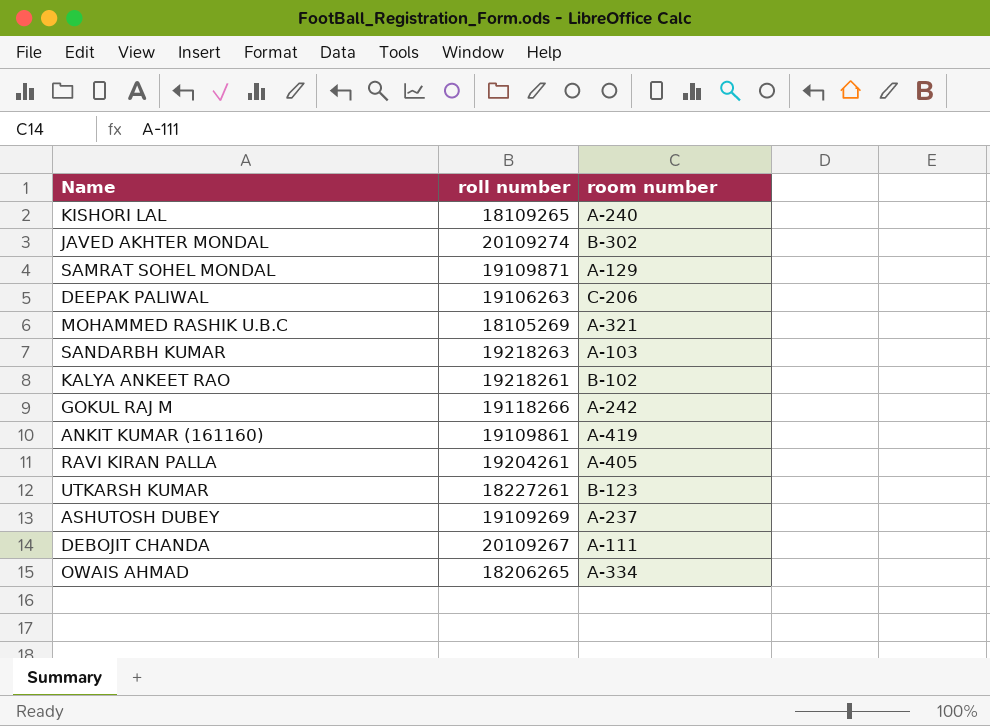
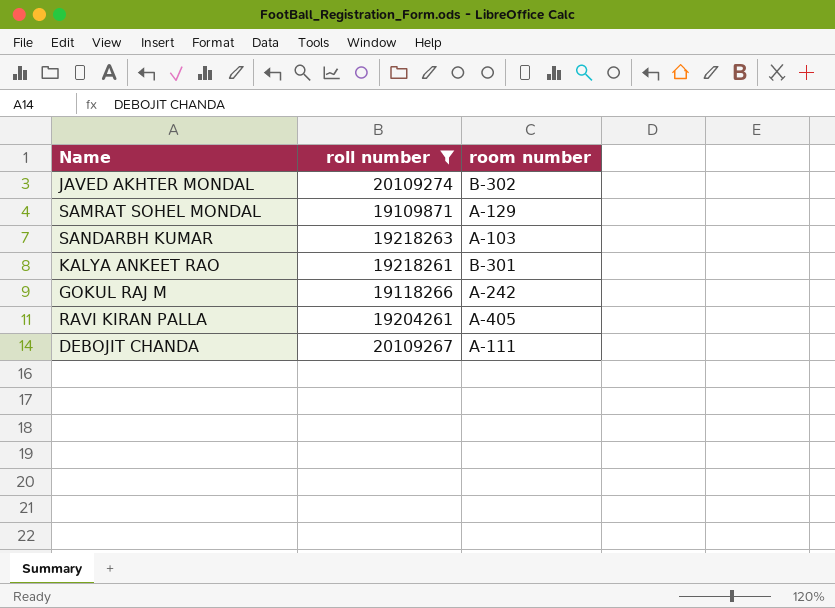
filter: none -> roll number >= 19109871
KALYA ANKEET RAO | room number: B-102 -> B-301

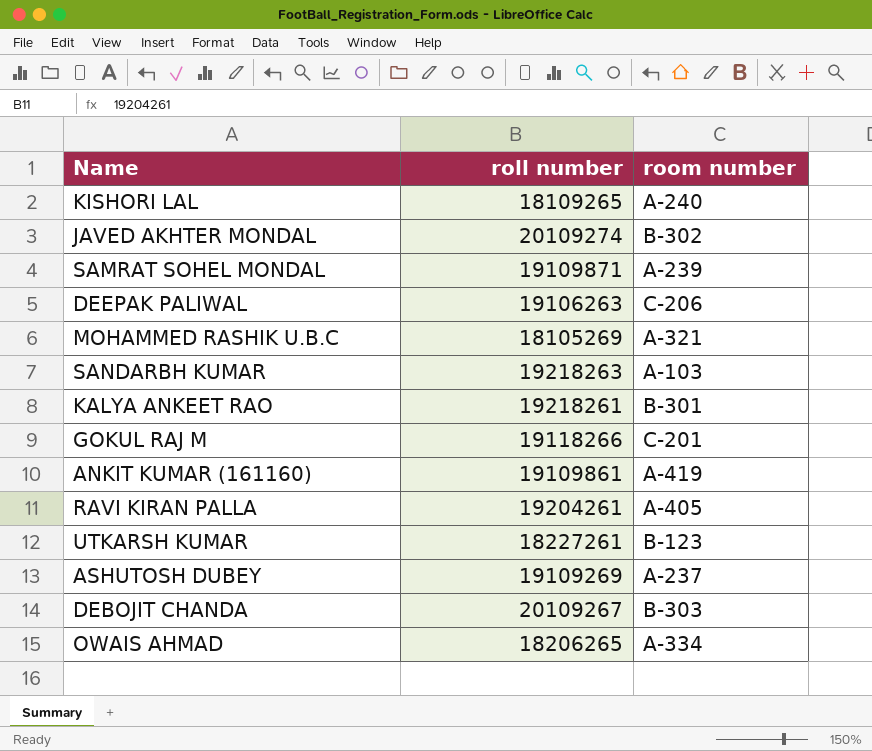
filter: roll number >= 19109871 -> none
SAMRAT SOHEL MONDAL | room number: A-129 -> A-239
GOKUL RAJ M | room number: A-242 -> C-201
DEBOJIT CHANDA | room number: A-111 -> B-303

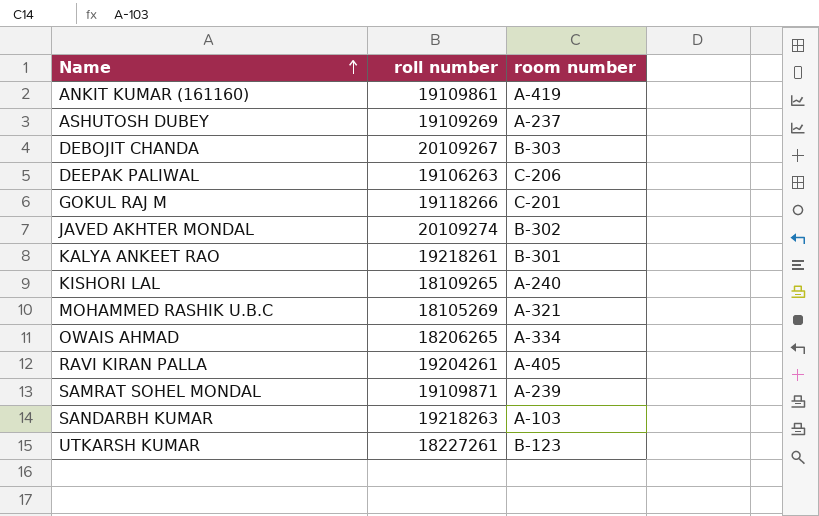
row order: none -> Name ascending

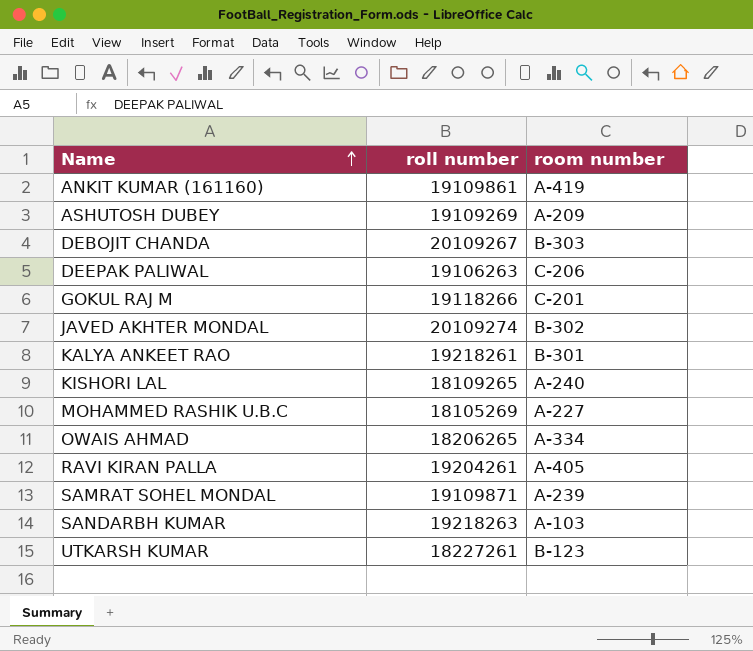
ASHUTOSH DUBEY | room number: A-237 -> A-209
MOHAMMED RASHIK U.B.C | room number: A-321 -> A-227

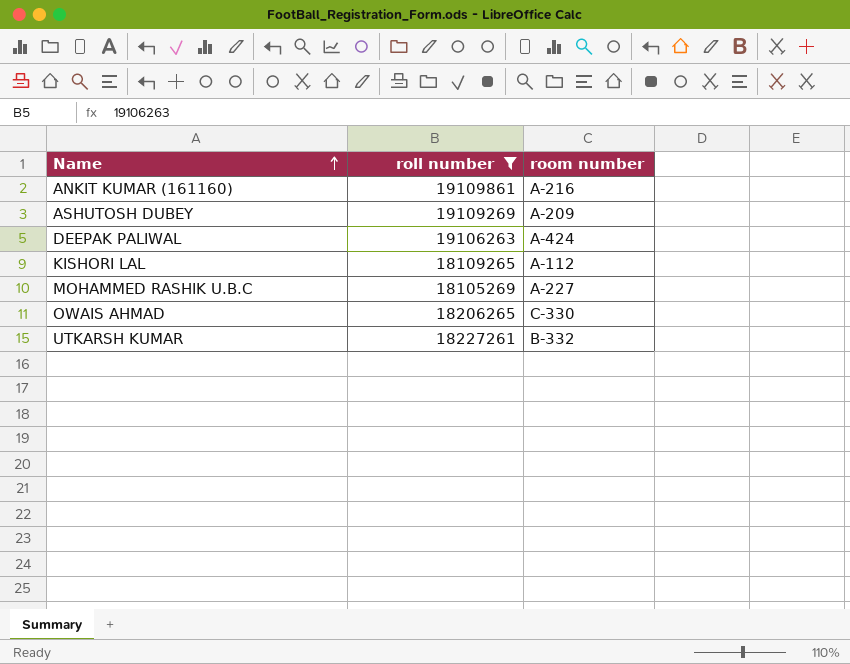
filter: none -> roll number <= 19109861
ANKIT KUMAR (161160) | room number: A-419 -> A-216
DEEPAK PALIWAL | room number: C-206 -> A-424
KISHORI LAL | room number: A-240 -> A-112
OWAIS AHMAD | room number: A-334 -> C-330
UTKARSH KUMAR | room number: B-123 -> B-332

